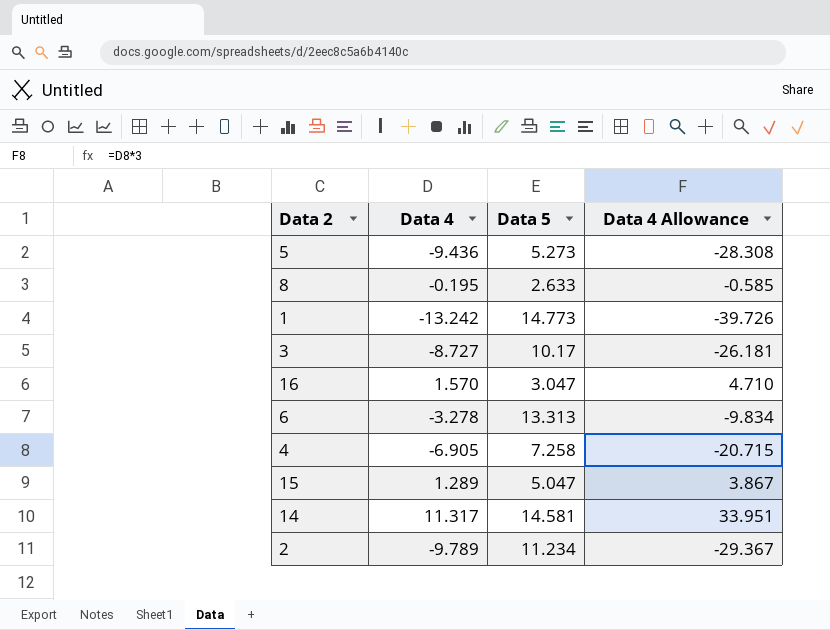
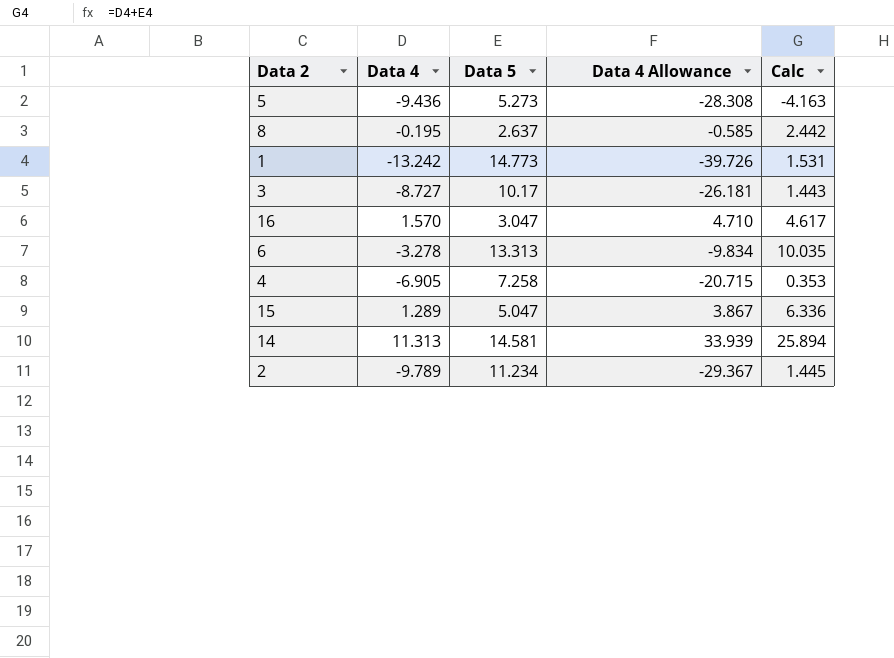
column Calc | formula: none -> [Data 4] + [Data 5]
8 | Data 5: 2.633 -> 2.637
14 | Data 4: 11.317 -> 11.313
14 | Data 4 Allowance: 33.951 -> 33.939

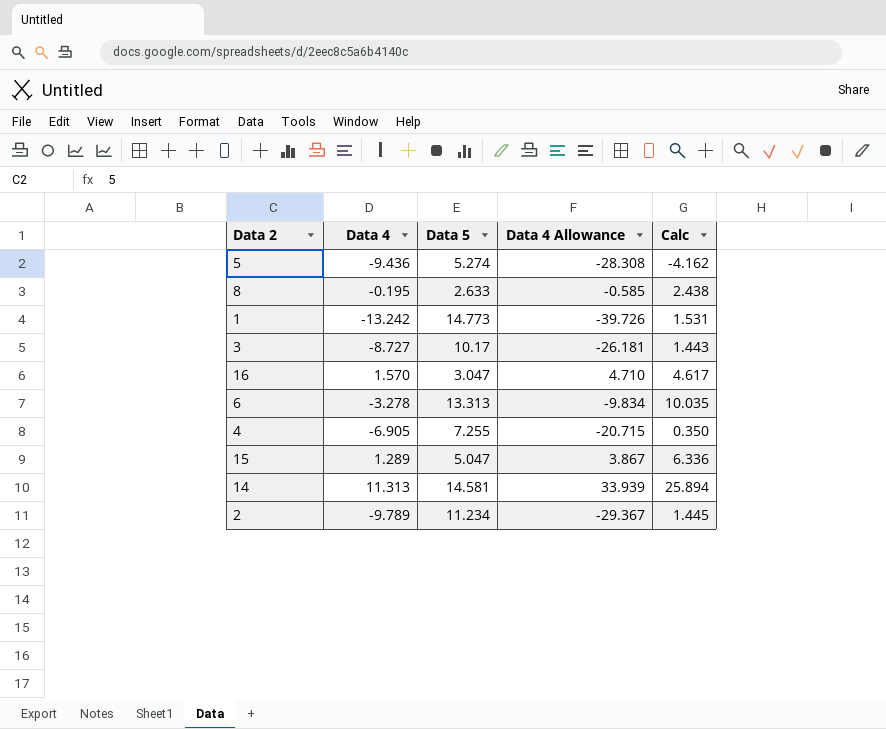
5 | Data 5: 5.273 -> 5.274
5 | Calc: -4.163 -> -4.162
8 | Data 5: 2.637 -> 2.633
8 | Calc: 2.442 -> 2.438
4 | Data 5: 7.258 -> 7.255
4 | Calc: 0.353 -> 0.350

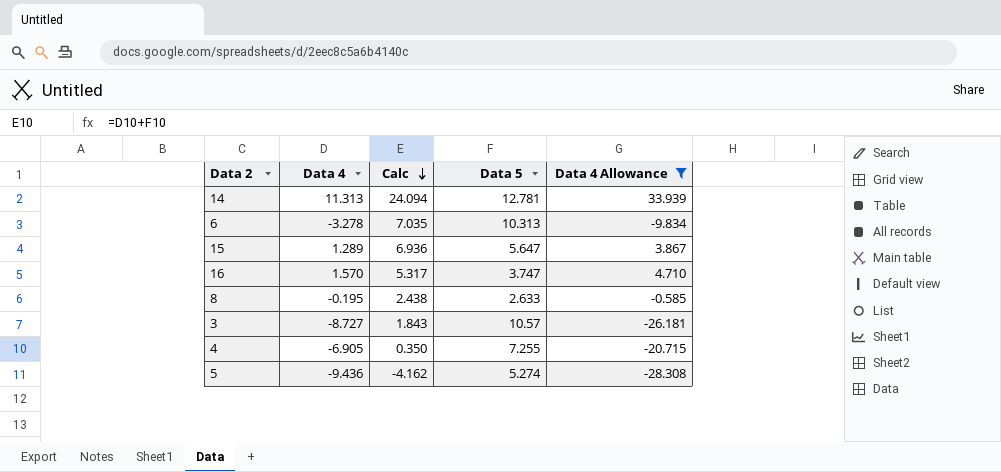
filter: none -> Data 4 Allowance >= -28.308
row order: none -> Calc descending
column Calc | position: 5 -> 3
14 | Calc: 25.894 -> 24.094
14 | Data 5: 14.581 -> 12.781
6 | Calc: 10.035 -> 7.035
6 | Data 5: 13.313 -> 10.313
15 | Calc: 6.336 -> 6.936
15 | Data 5: 5.047 -> 5.647
16 | Calc: 4.617 -> 5.317
16 | Data 5: 3.047 -> 3.747
3 | Calc: 1.443 -> 1.843
3 | Data 5: 10.17 -> 10.57

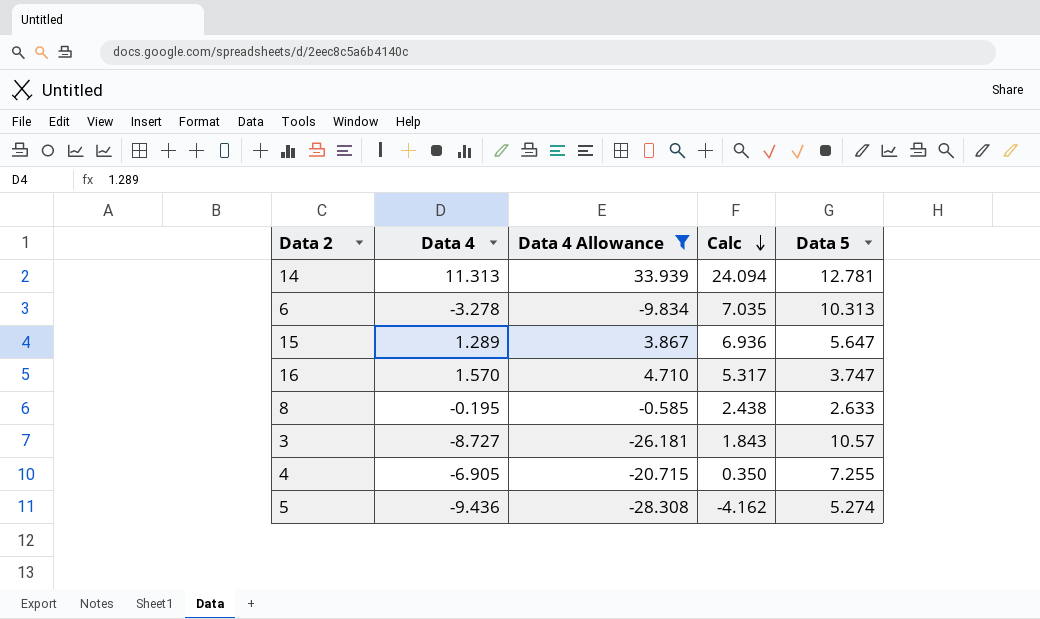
column Data 4 Allowance | position: 5 -> 3

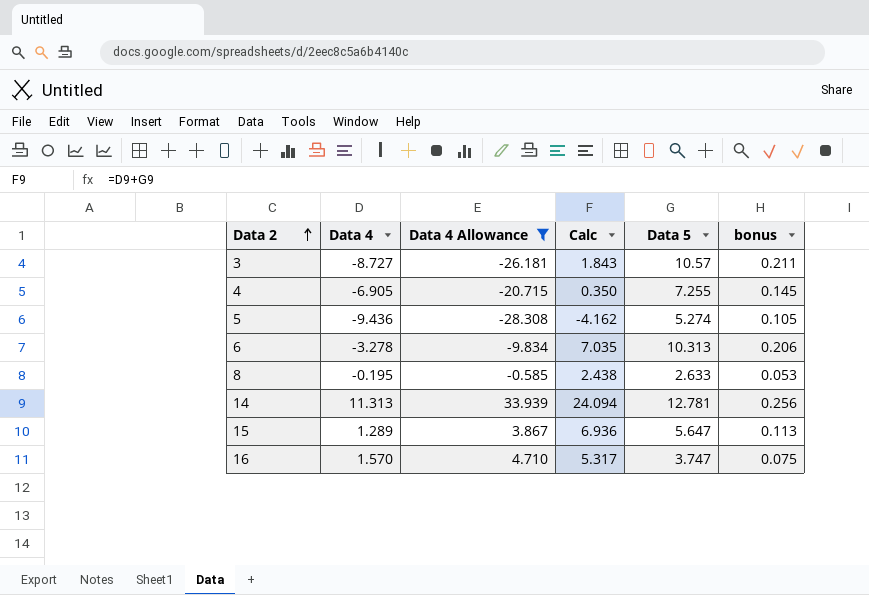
row order: Calc descending -> Data 2 ascending
column bonus | formula: none -> [Data 5] * 0.02

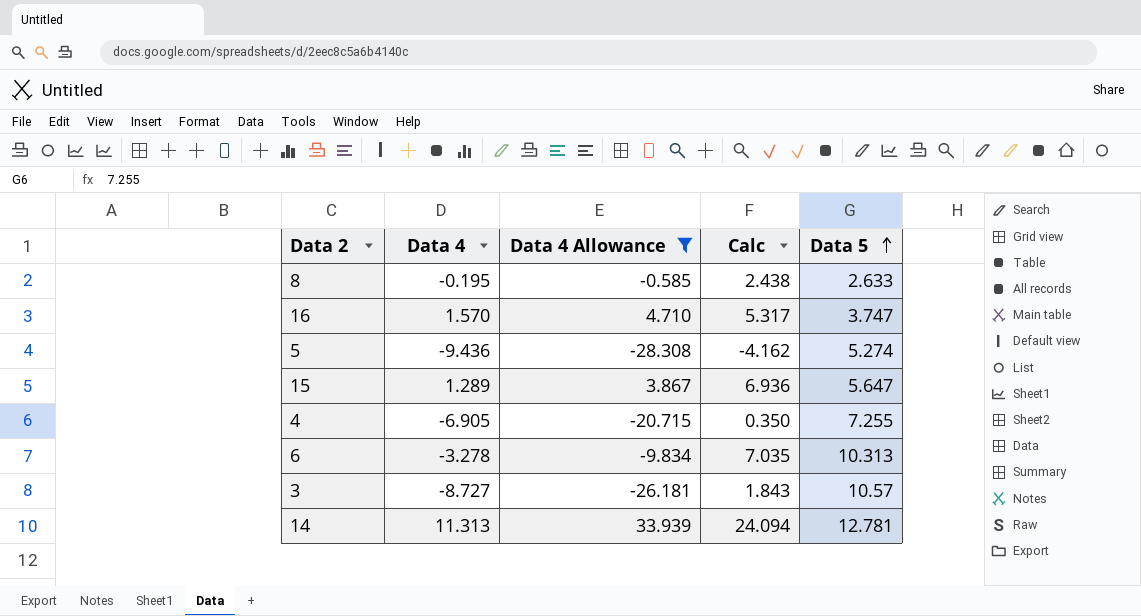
row order: Data 2 ascending -> Data 5 ascending
column bonus | formula: [Data 5] * 0.02 -> none

